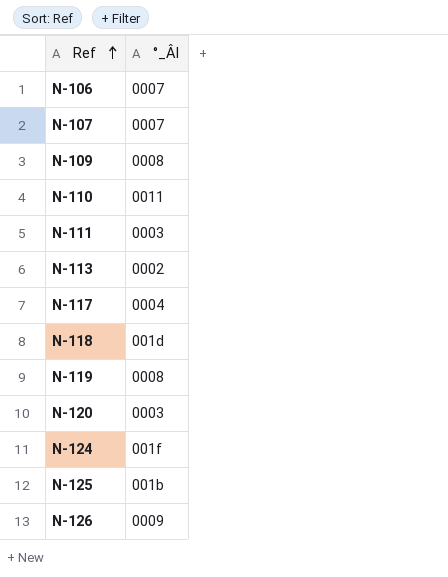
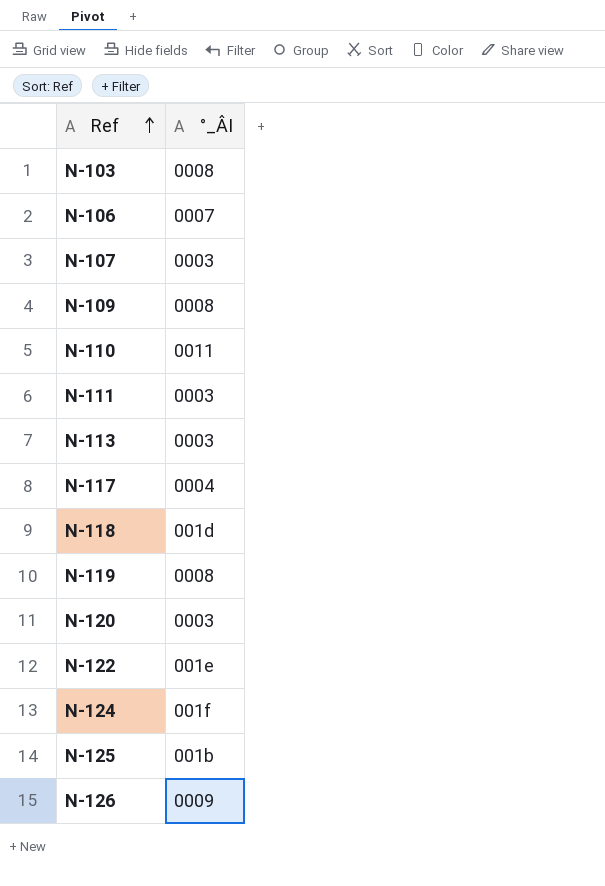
row N-103: none -> 0008
N-107 | °_ÂI: 0007 -> 0003
N-113 | °_ÂI: 0002 -> 0003
row N-122: none -> 001e

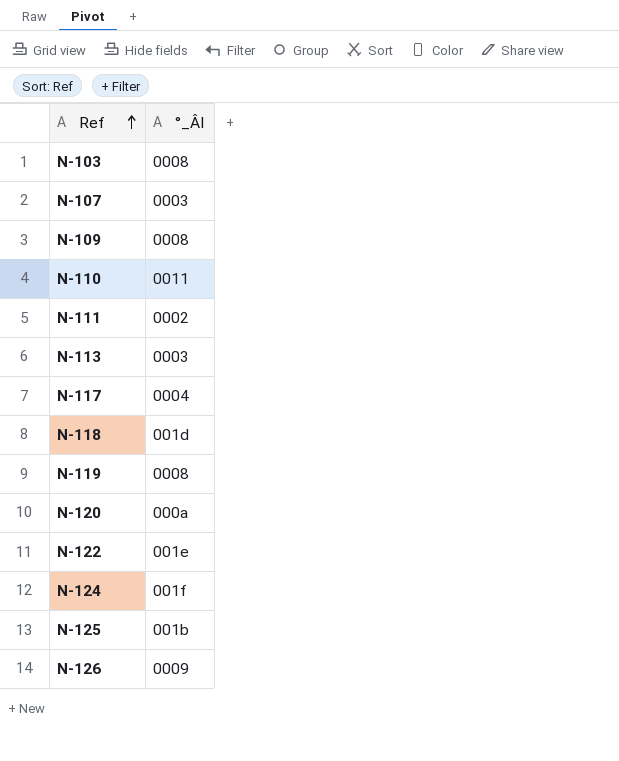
row N-106: 0007 -> none
N-111 | °_ÂI: 0003 -> 0002
N-120 | °_ÂI: 0003 -> 000a

